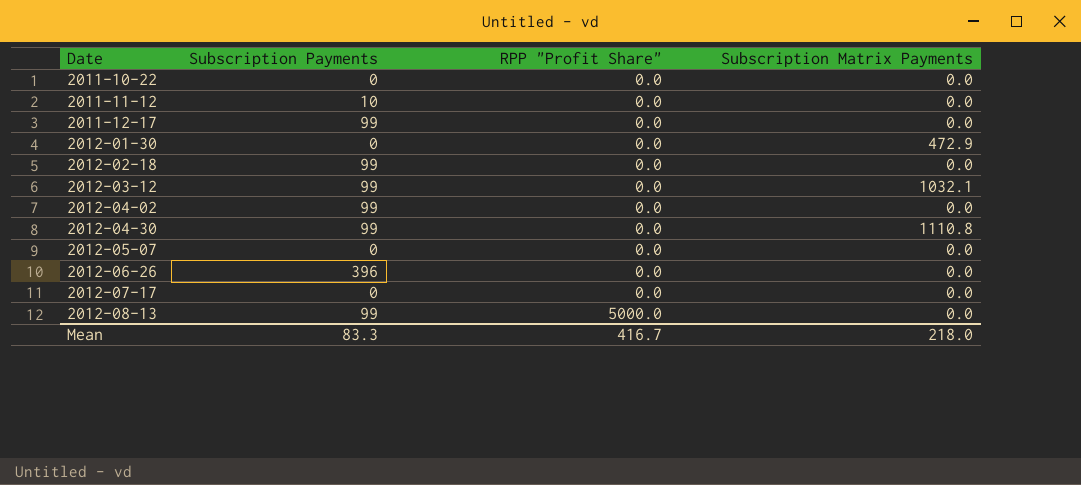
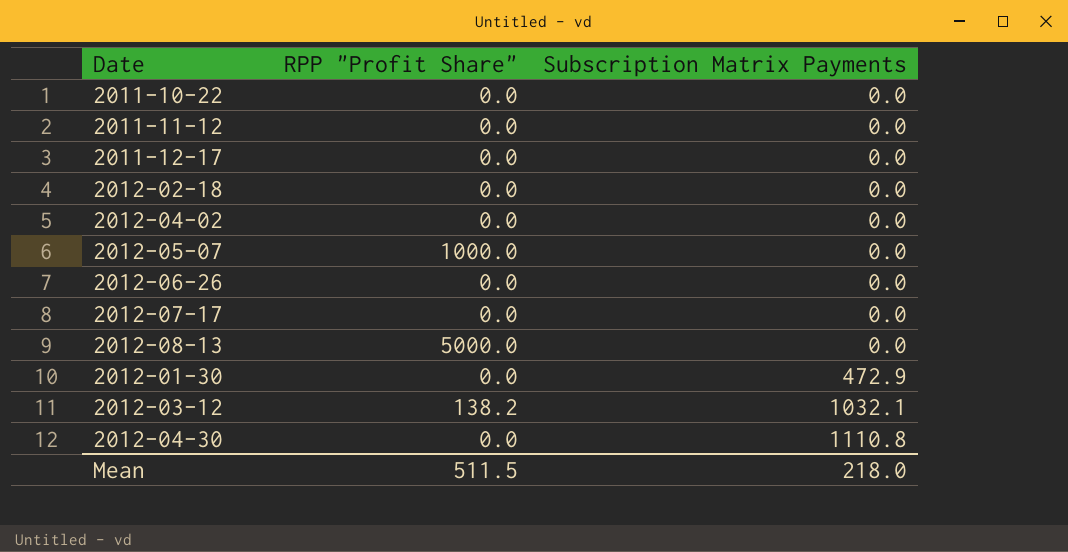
row order: Date ascending -> Subscription Matrix Payments ascending
column Subscription Payments | position: 2 -> none
2012-05-07 | RPP "Profit Share": 0.0 -> 1000.0
2012-03-12 | RPP "Profit Share": 0.0 -> 138.2
Mean | RPP "Profit Share": 416.7 -> 511.5

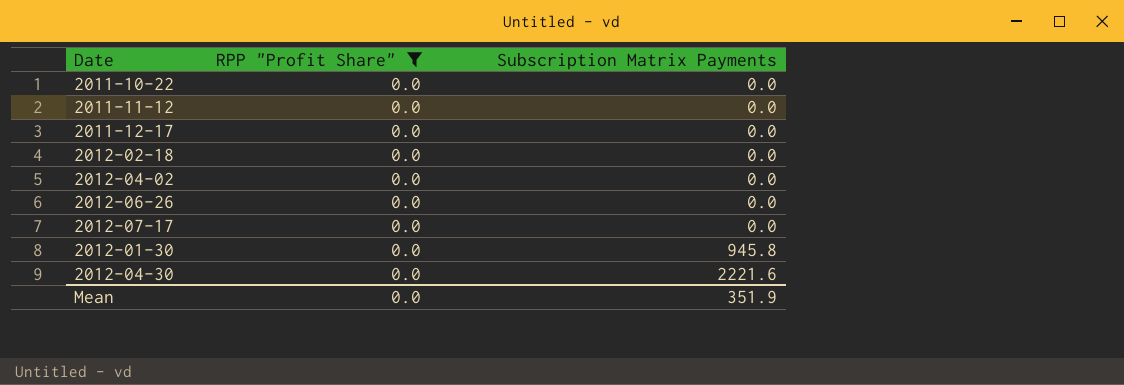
filter: none -> RPP "Profit Share" = 0.0
2012-01-30 | Subscription Matrix Payments: 472.9 -> 945.8
2012-04-30 | Subscription Matrix Payments: 1110.8 -> 2221.6
Mean | RPP "Profit Share": 511.5 -> 0.0
Mean | Subscription Matrix Payments: 218.0 -> 351.9

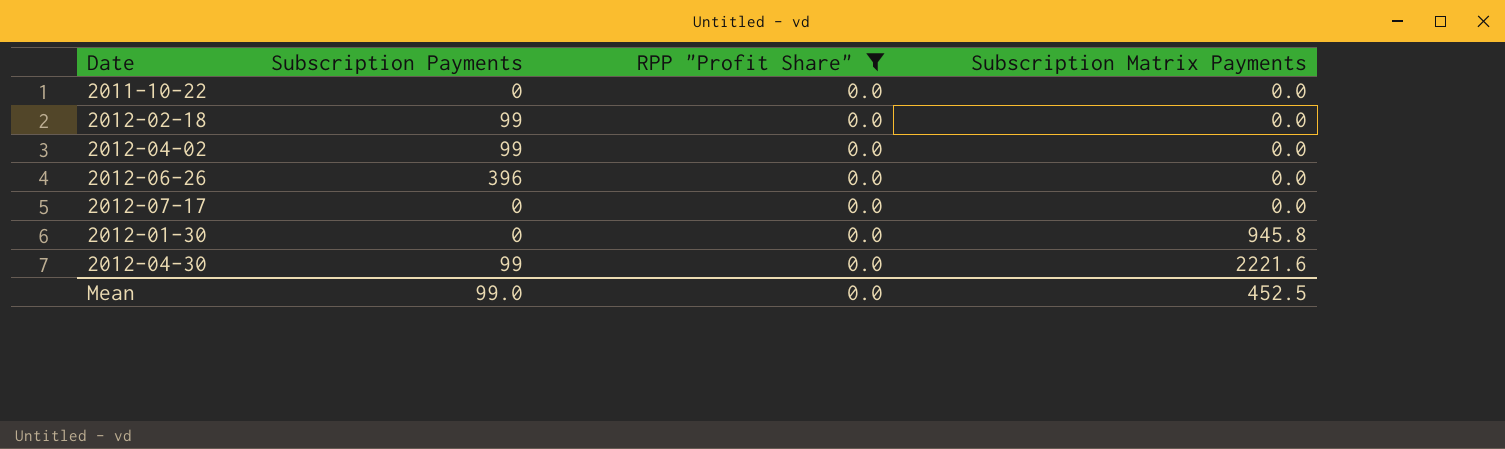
column Subscription Payments | position: none -> 2
row 2011-11-12: 0.0 | 0.0 -> none
row 2011-12-17: 0.0 | 0.0 -> none
Mean | Subscription Matrix Payments: 351.9 -> 452.5

